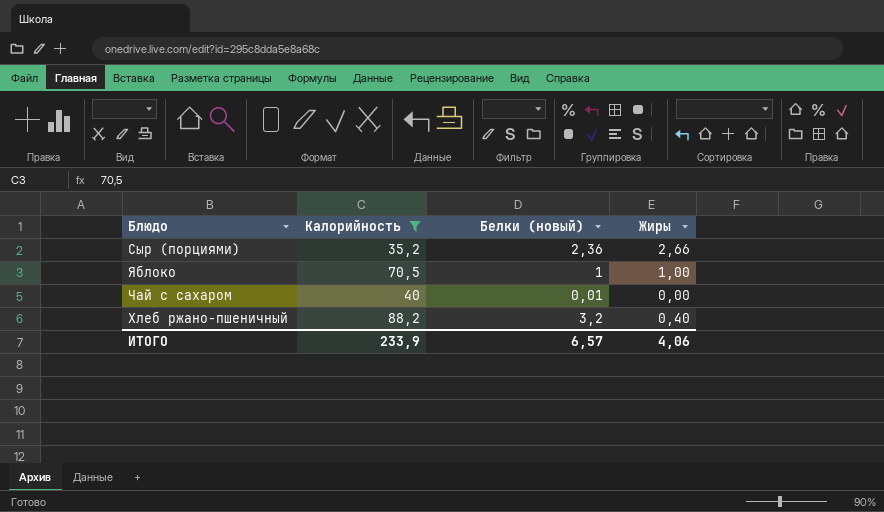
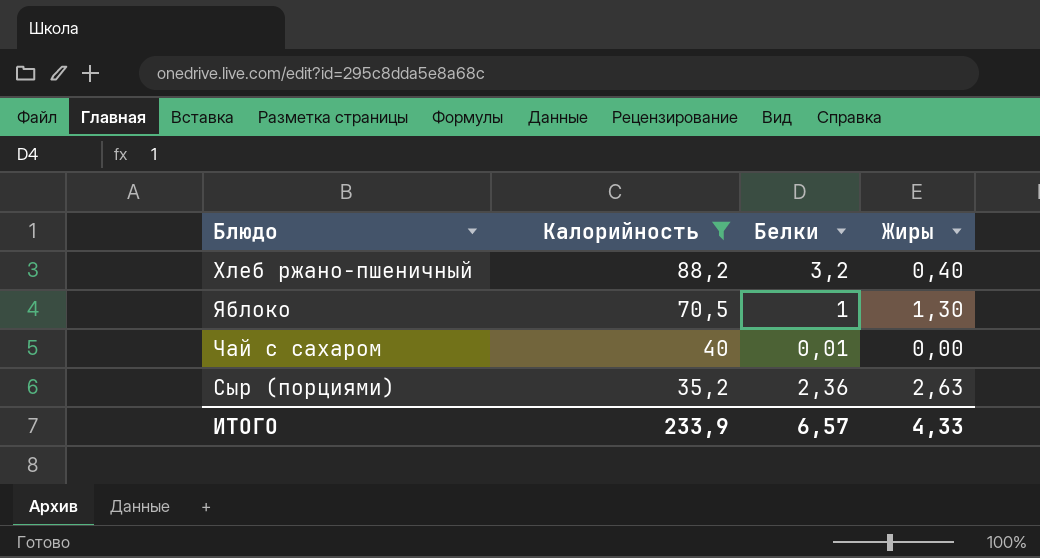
row order: none -> Калорийность descending
column name: Белки (новый) -> Белки
Яблоко | Жиры: 1,00 -> 1,30
Сыр (порциями) | Жиры: 2,66 -> 2,63
ИТОГО | Жиры: 4,06 -> 4,33

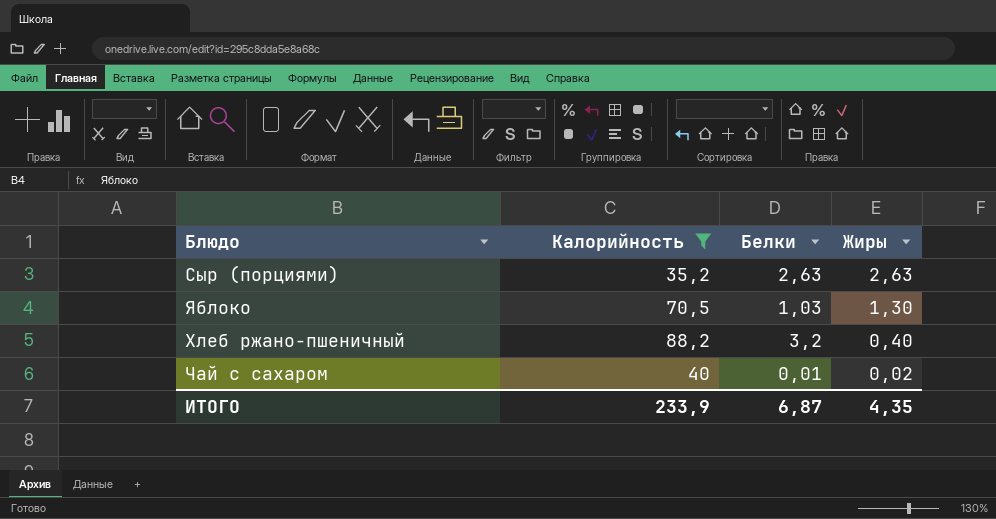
row order: Калорийность descending -> Жиры descending
Сыр (порциями) | Белки: 2,36 -> 2,63
Яблоко | Белки: 1 -> 1,03
Чай с сахаром | Жиры: 0,00 -> 0,02
ИТОГО | Белки: 6,57 -> 6,87
ИТОГО | Жиры: 4,33 -> 4,35

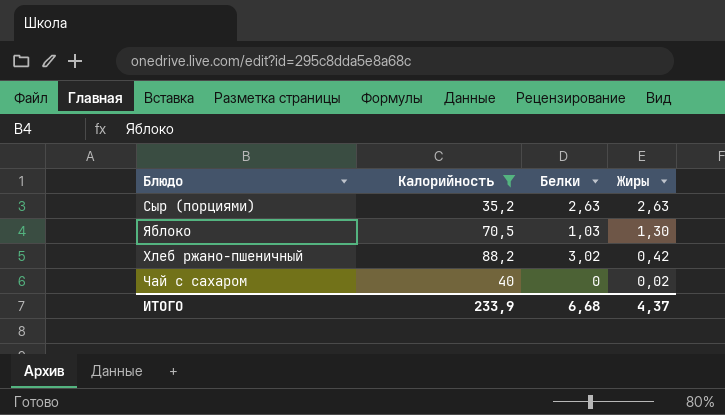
Хлеб ржано-пшеничный | Белки: 3,2 -> 3,02
Хлеб ржано-пшеничный | Жиры: 0,40 -> 0,42
Чай с сахаром | Белки: 0,01 -> 0
ИТОГО | Белки: 6,87 -> 6,68
ИТОГО | Жиры: 4,35 -> 4,37

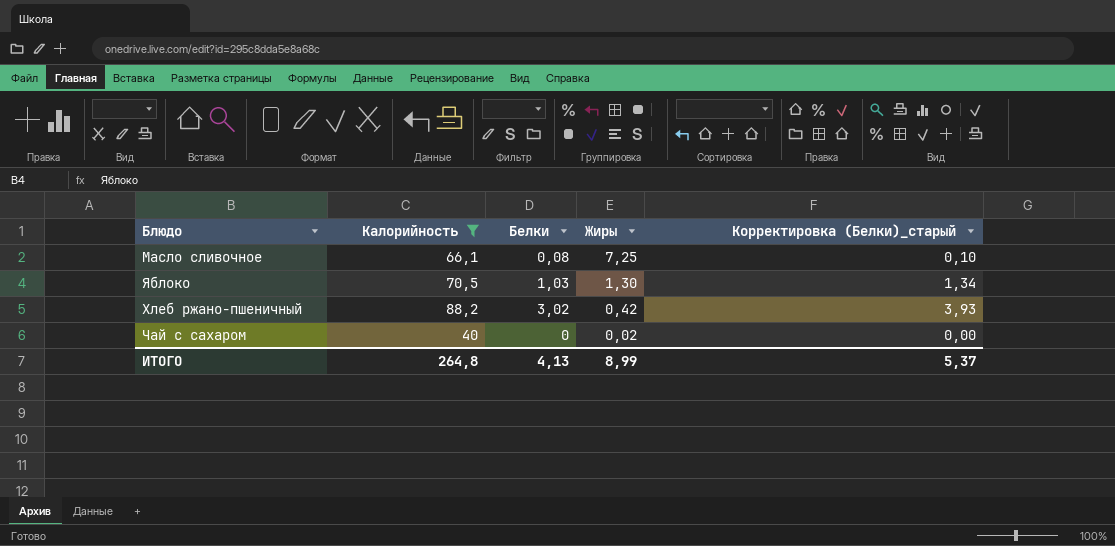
column Корректировка (Белки)_старый | formula: none -> [Белки] * 1,3
row Сыр (порциями): 35,2 | 2,63 | 2,63 -> none
row Масло сливочное: none -> 66,1 | 0,08 | 7,25 | 0,10
ИТОГО | Калорийность: 233,9 -> 264,8
ИТОГО | Белки: 6,68 -> 4,13
ИТОГО | Жиры: 4,37 -> 8,99

